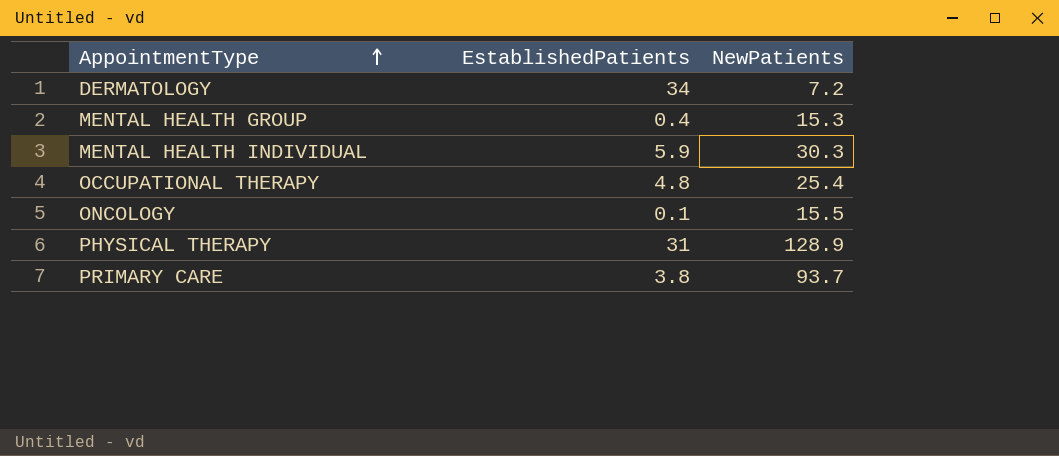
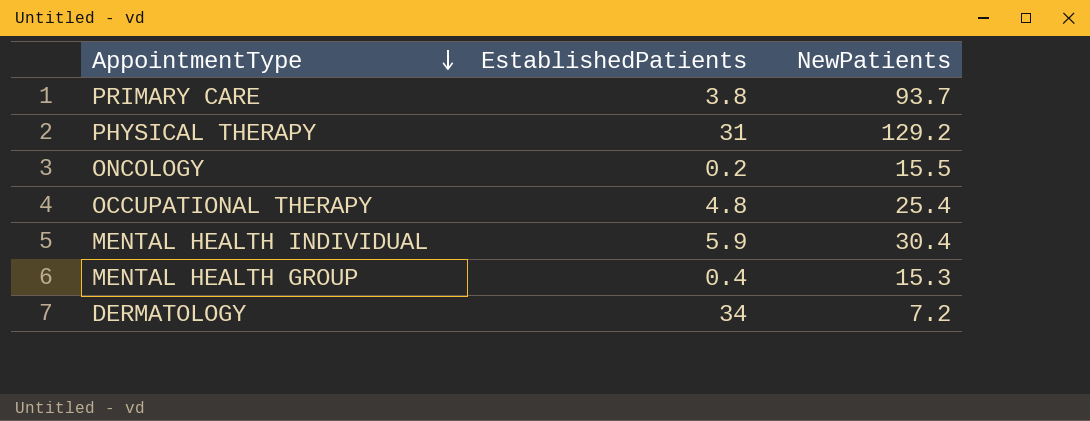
row order: AppointmentType ascending -> AppointmentType descending
PHYSICAL THERAPY | NewPatients: 128.9 -> 129.2
ONCOLOGY | EstablishedPatients: 0.1 -> 0.2
MENTAL HEALTH INDIVIDUAL | NewPatients: 30.3 -> 30.4

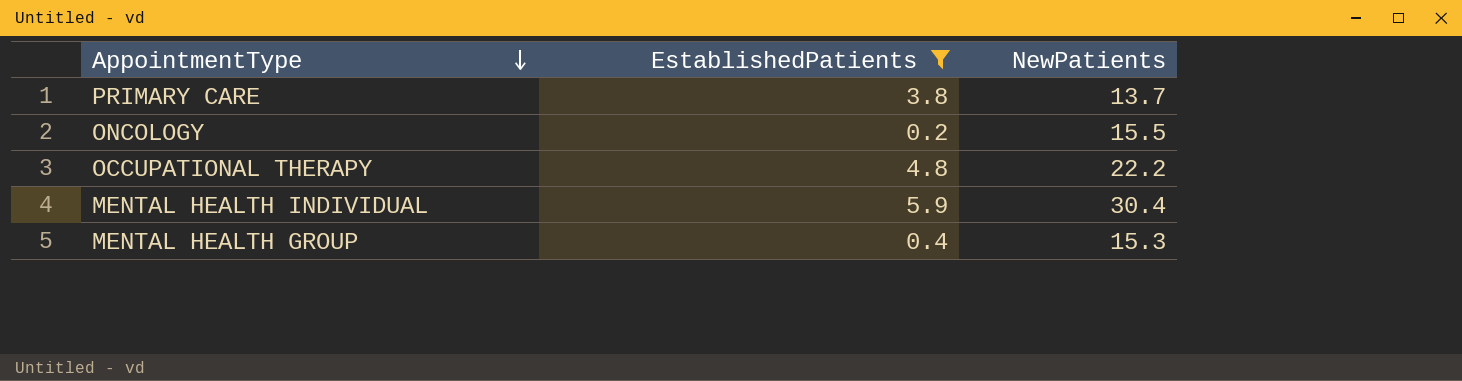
filter: none -> EstablishedPatients <= 5.9
PRIMARY CARE | NewPatients: 93.7 -> 13.7
OCCUPATIONAL THERAPY | NewPatients: 25.4 -> 22.2

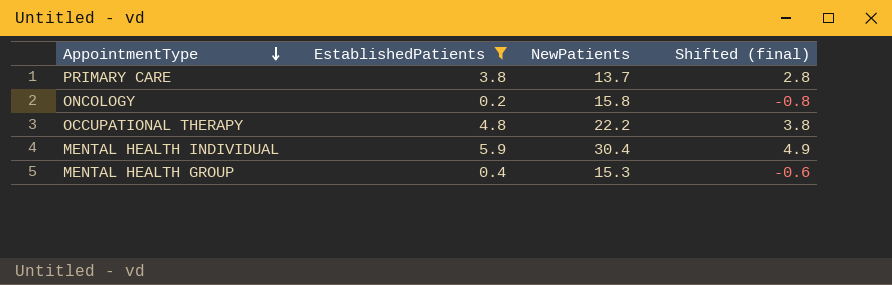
column Shifted (final) | formula: none -> [EstablishedPatients] - 1
ONCOLOGY | NewPatients: 15.5 -> 15.8

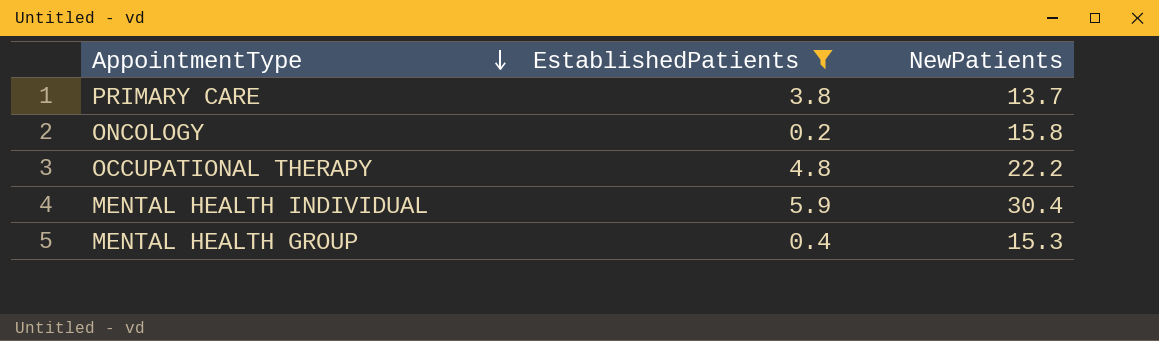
column Shifted (final) | formula: [EstablishedPatients] - 1 -> none

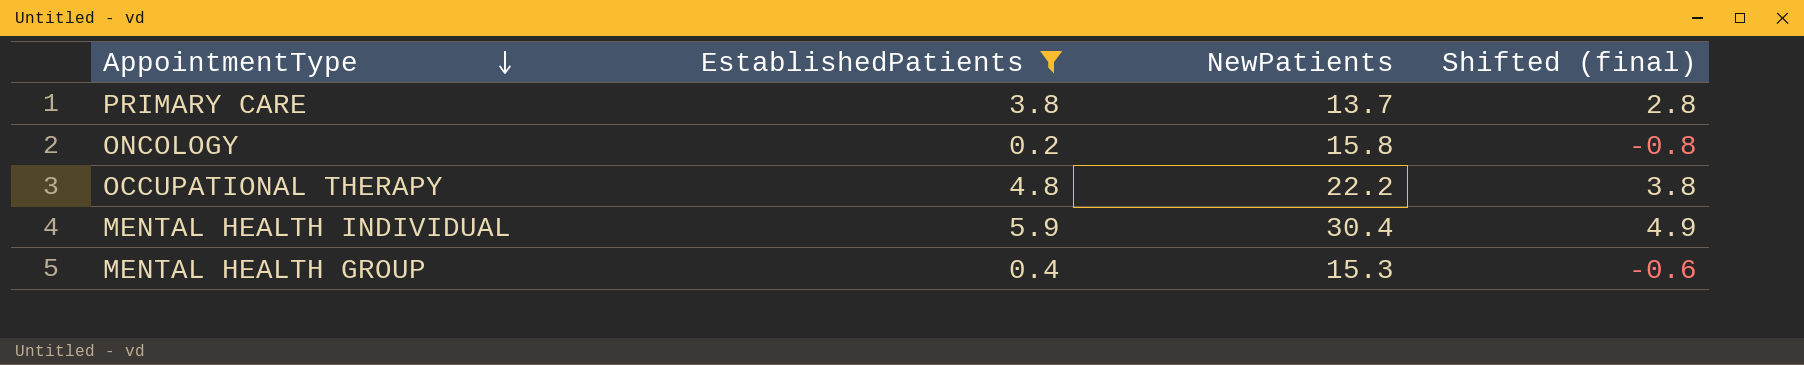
column Shifted (final) | formula: none -> [EstablishedPatients] - 1

